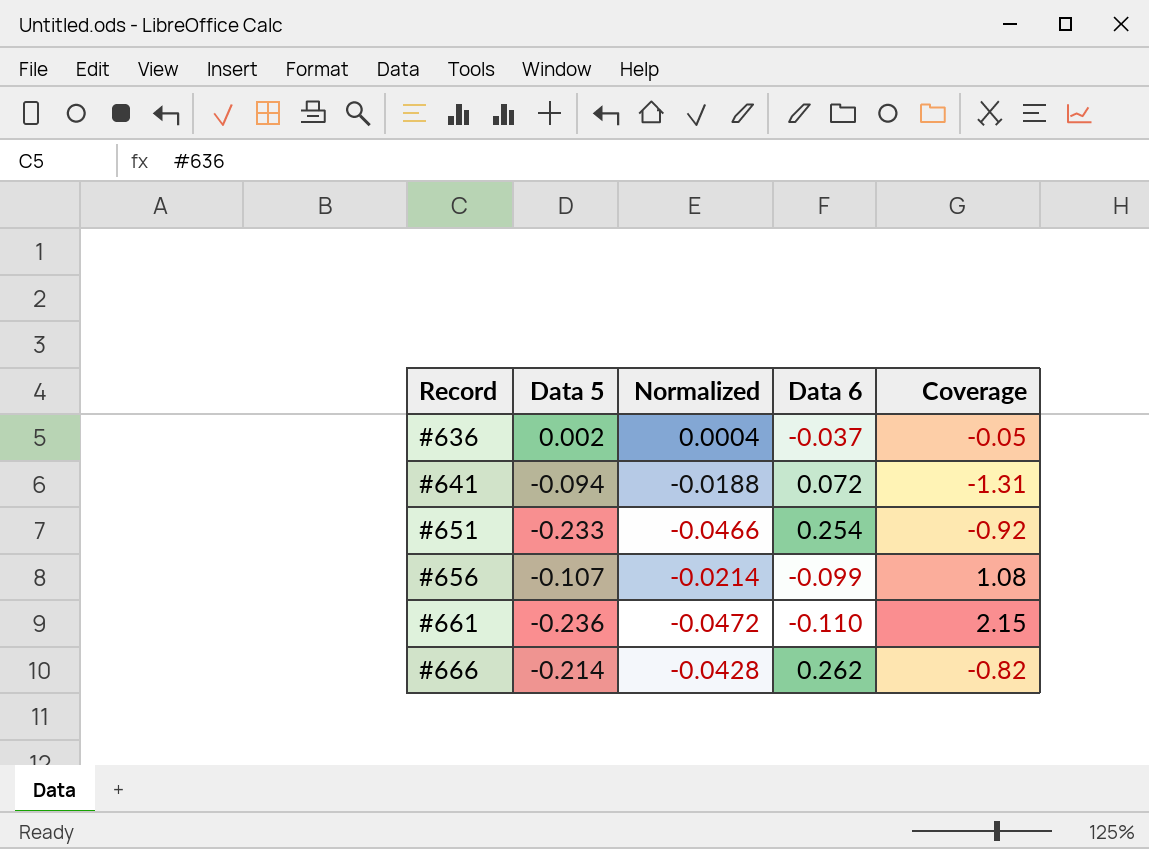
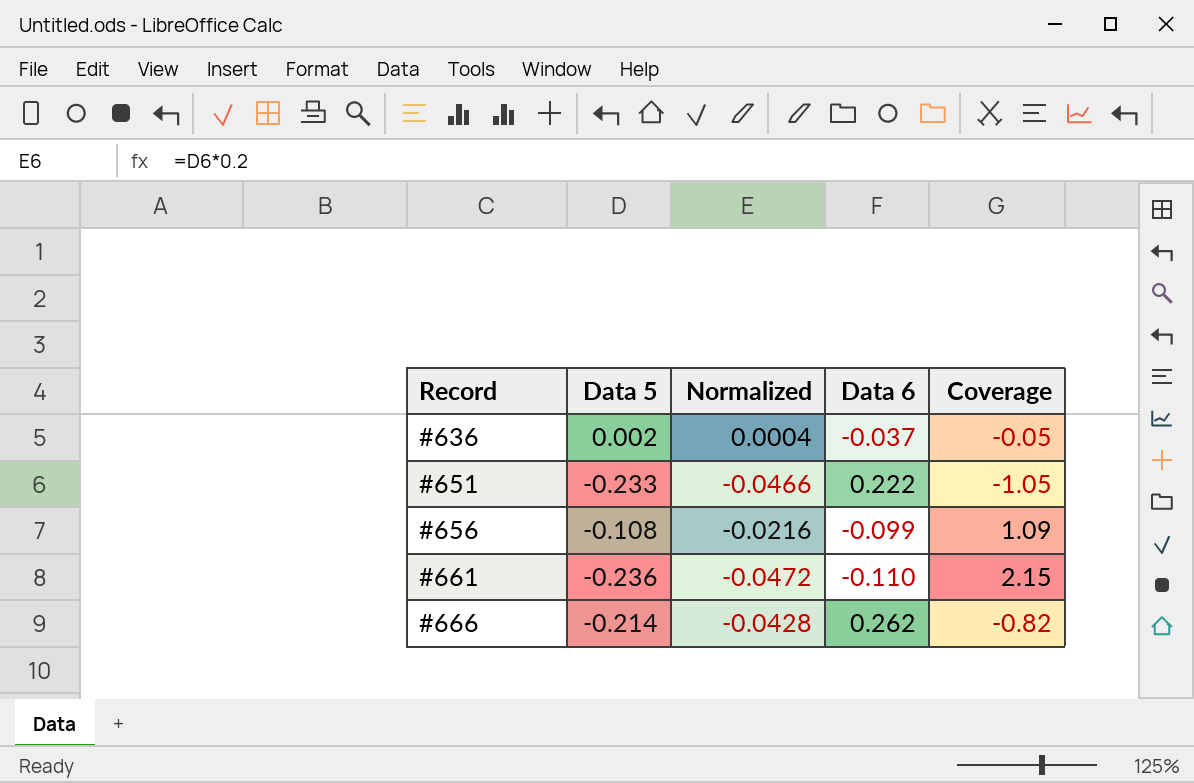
row #641: -0.094 | -0.0188 | 0.072 | -1.31 -> none
#651 | Data 6: 0.254 -> 0.222
#651 | Coverage: -0.92 -> -1.05
#656 | Data 5: -0.107 -> -0.108
#656 | Normalized: -0.0214 -> -0.0216
#656 | Coverage: 1.08 -> 1.09

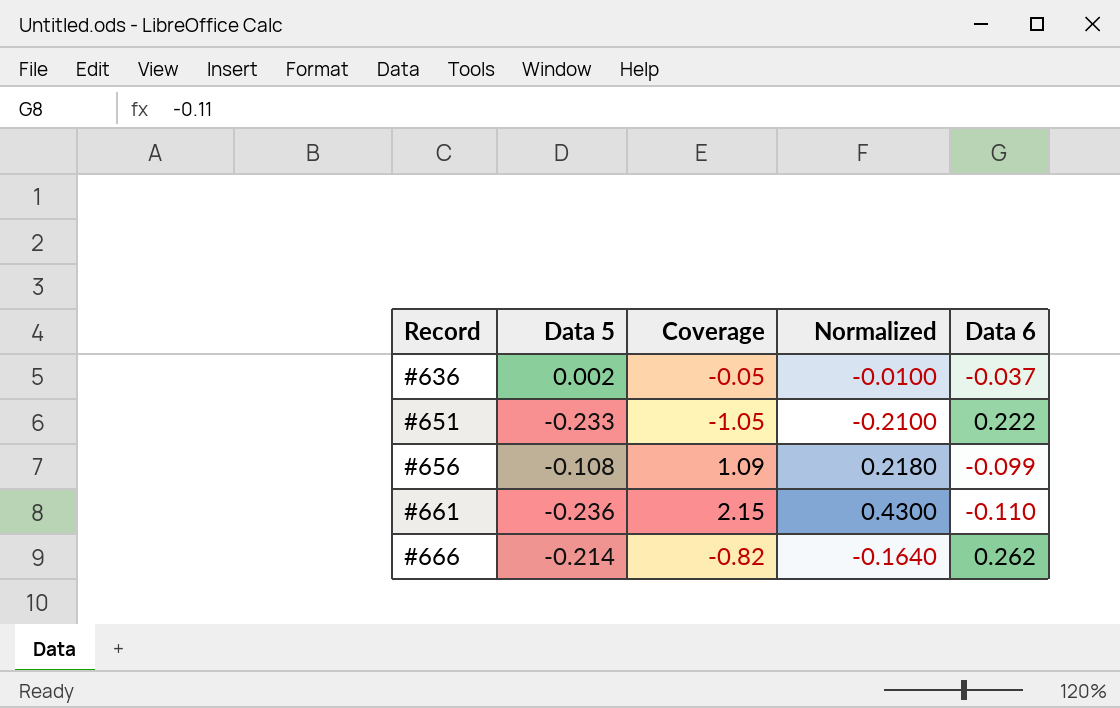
column Coverage | position: 5 -> 3
column Normalized | formula: [Data 5] * 0.2 -> [Coverage] * 0.2

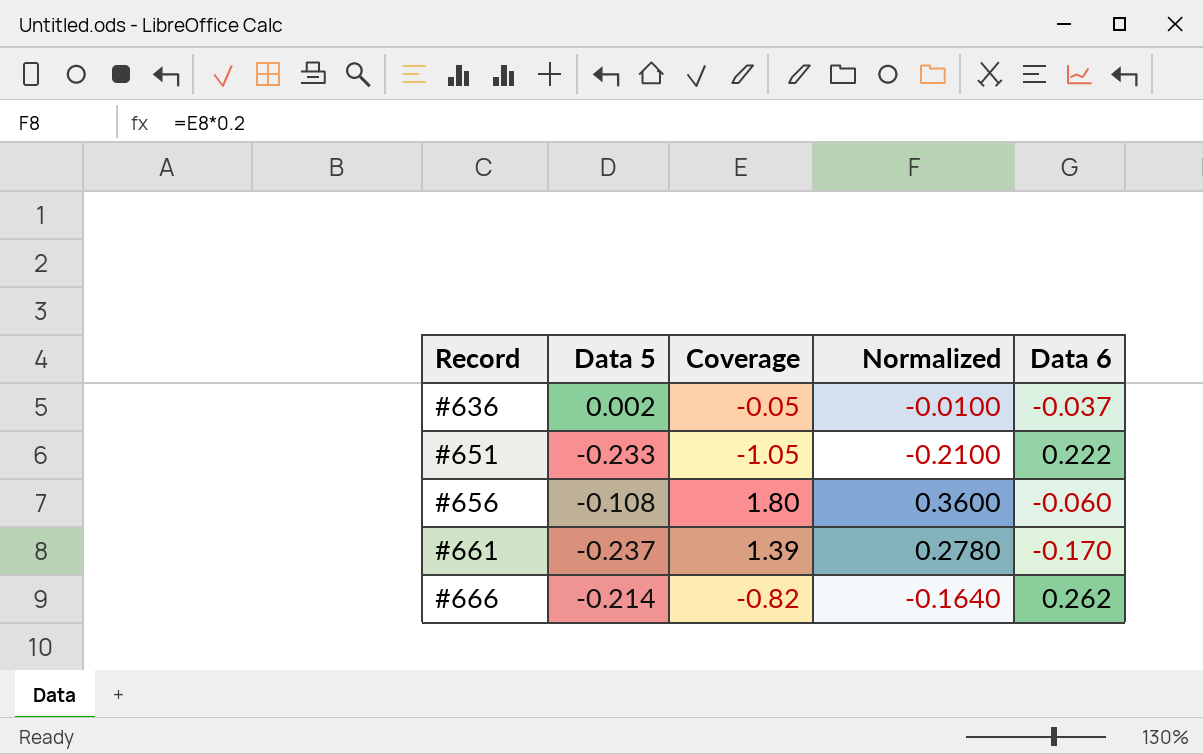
#656 | Coverage: 1.09 -> 1.80
#656 | Normalized: 0.2180 -> 0.3600
#656 | Data 6: -0.099 -> -0.060
#661 | Data 5: -0.236 -> -0.237
#661 | Coverage: 2.15 -> 1.39
#661 | Normalized: 0.4300 -> 0.2780
#661 | Data 6: -0.110 -> -0.170

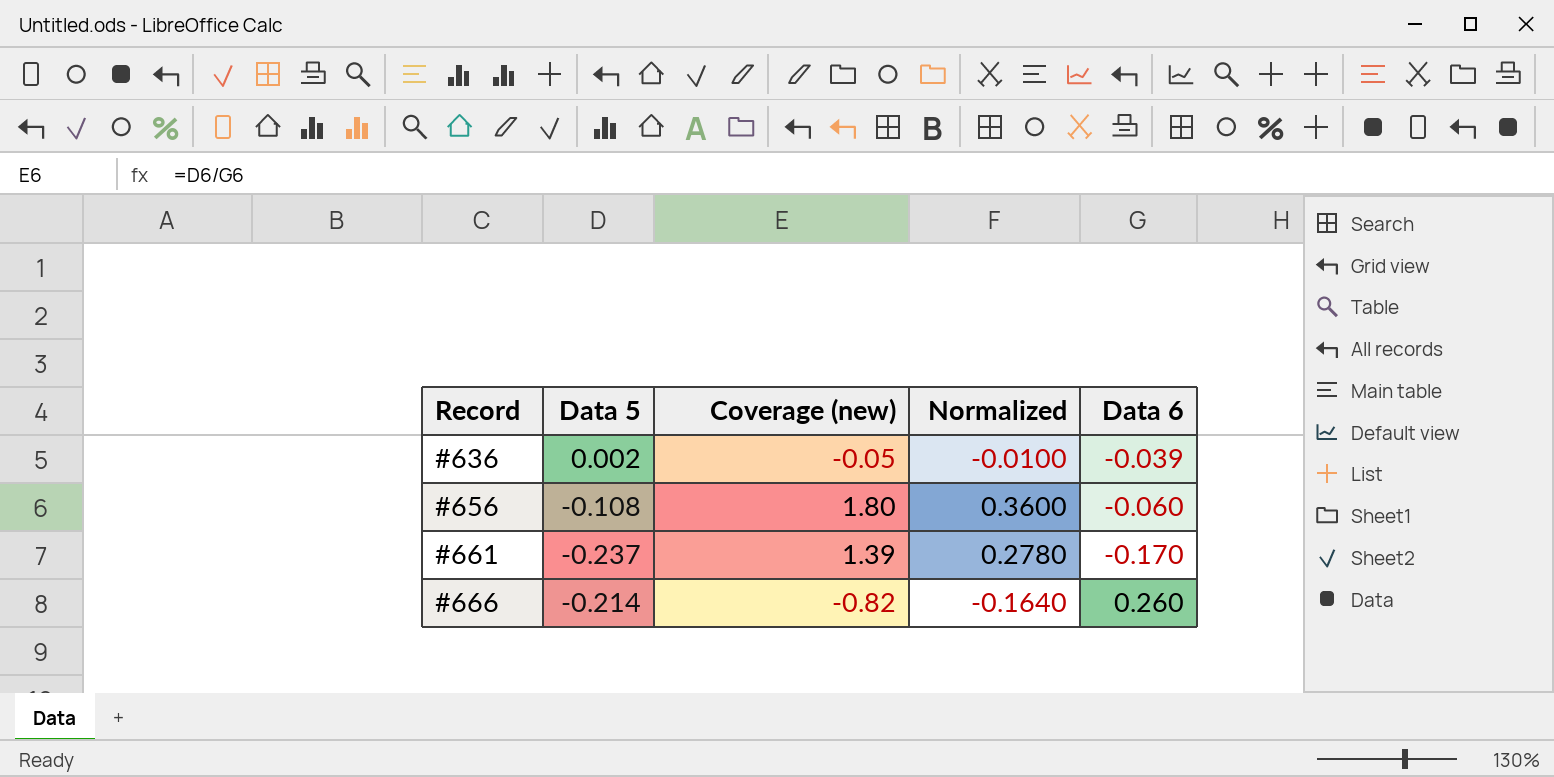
column name: Coverage -> Coverage (new)
row #651: -0.233 | -1.05 | -0.2100 | 0.222 -> none
#636 | Data 6: -0.037 -> -0.039
#666 | Data 6: 0.262 -> 0.260

